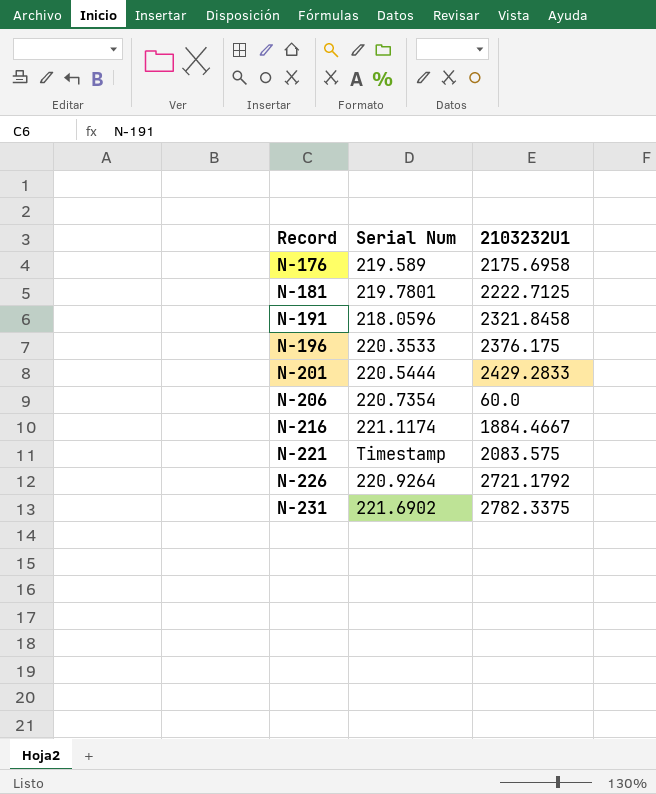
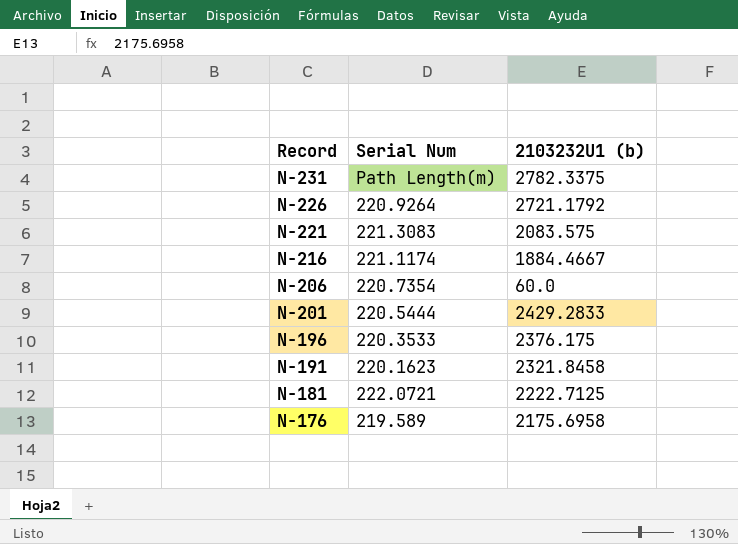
row order: Record ascending -> Record descending
column name: 2103232U1 -> 2103232U1 (b)
N-231 | Serial Num: 221.6902 -> Path Length(m)
N-221 | Serial Num: Timestamp -> 221.3083
N-191 | Serial Num: 218.0596 -> 220.1623
N-181 | Serial Num: 219.7801 -> 222.0721

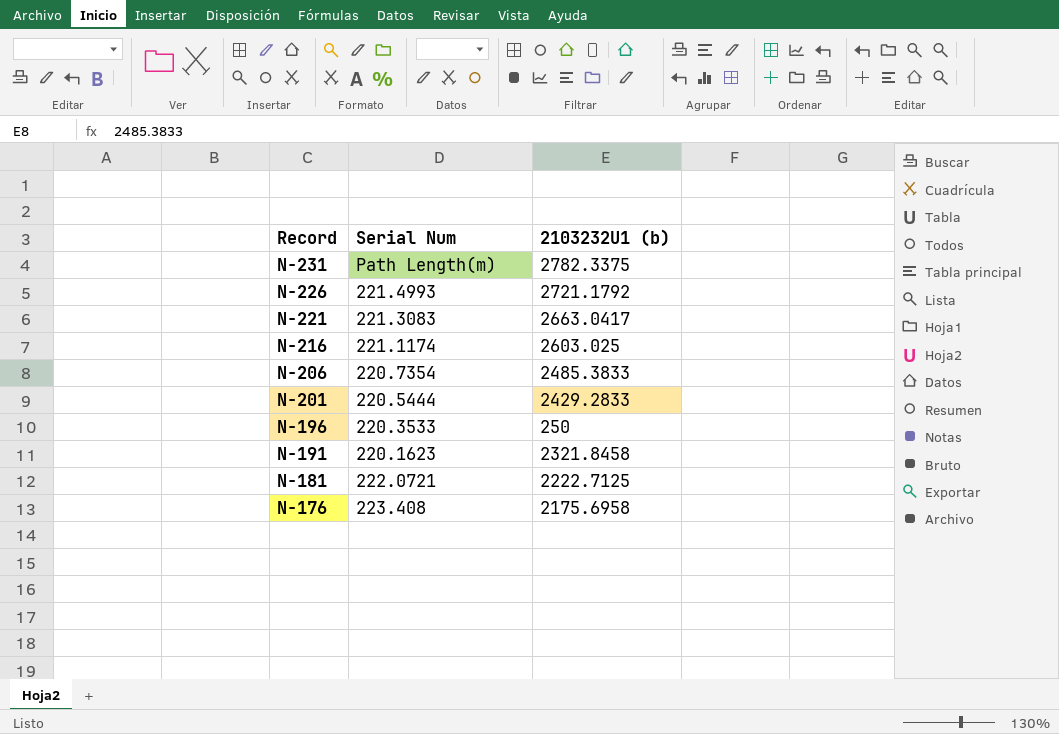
N-226 | Serial Num: 220.9264 -> 221.4993
N-221 | 2103232U1 (b): 2083.575 -> 2663.0417
N-216 | 2103232U1 (b): 1884.4667 -> 2603.025
N-206 | 2103232U1 (b): 60.0 -> 2485.3833
N-196 | 2103232U1 (b): 2376.175 -> 250
N-176 | Serial Num: 219.589 -> 223.408

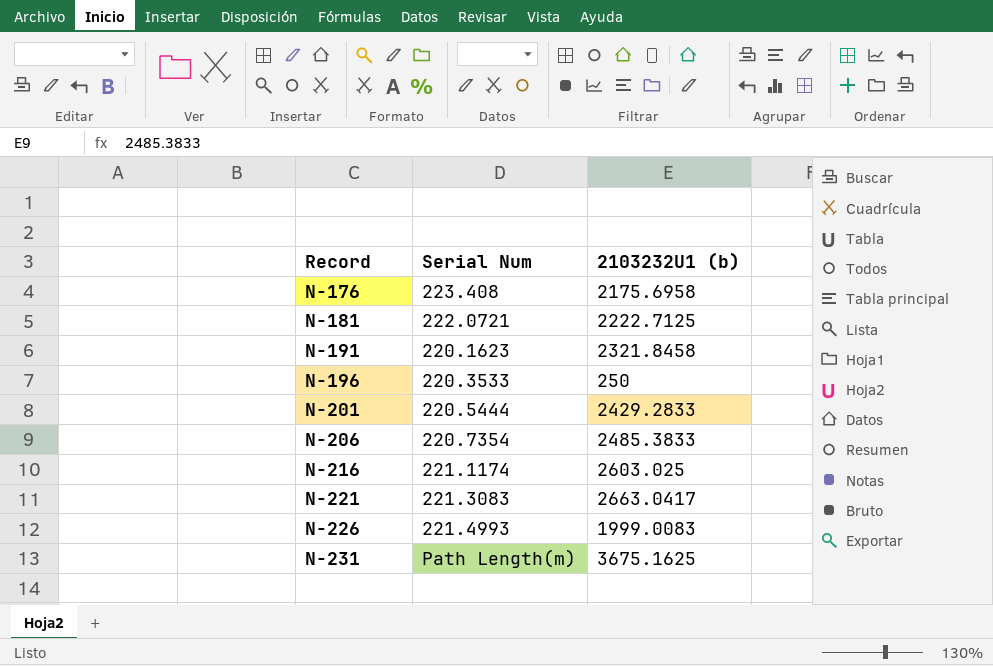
row order: Record descending -> Record ascending
N-226 | 2103232U1 (b): 2721.1792 -> 1999.0083
N-231 | 2103232U1 (b): 2782.3375 -> 3675.1625

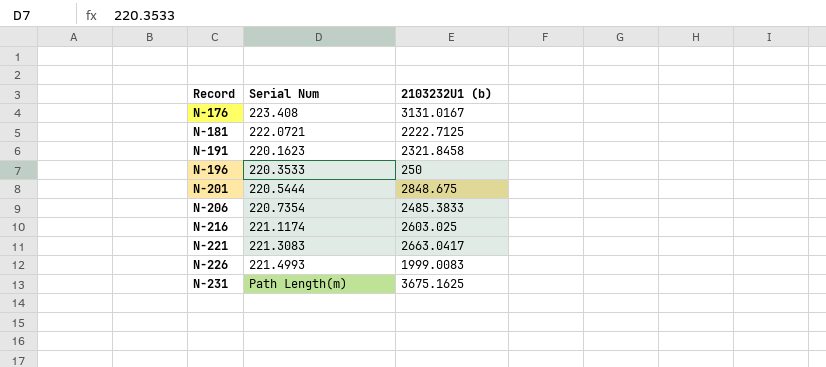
N-176 | 2103232U1 (b): 2175.6958 -> 3131.0167
N-201 | 2103232U1 (b): 2429.2833 -> 2848.675

